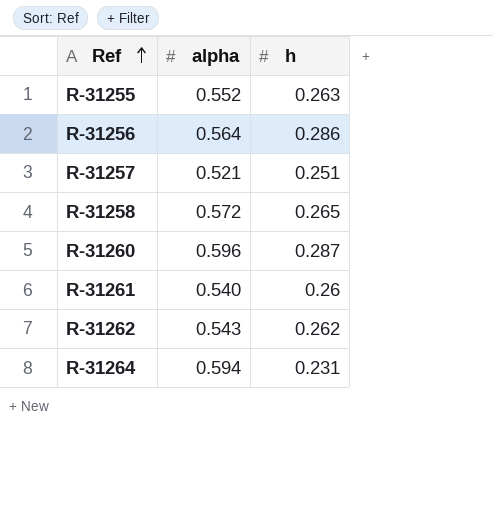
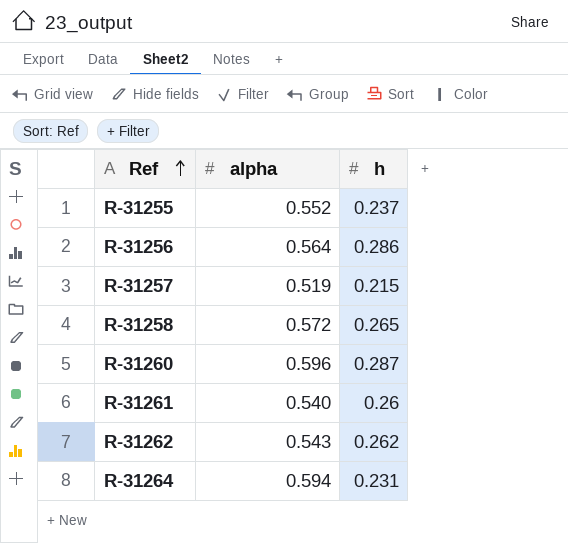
R-31255 | h: 0.263 -> 0.237
R-31257 | alpha: 0.521 -> 0.519
R-31257 | h: 0.251 -> 0.215

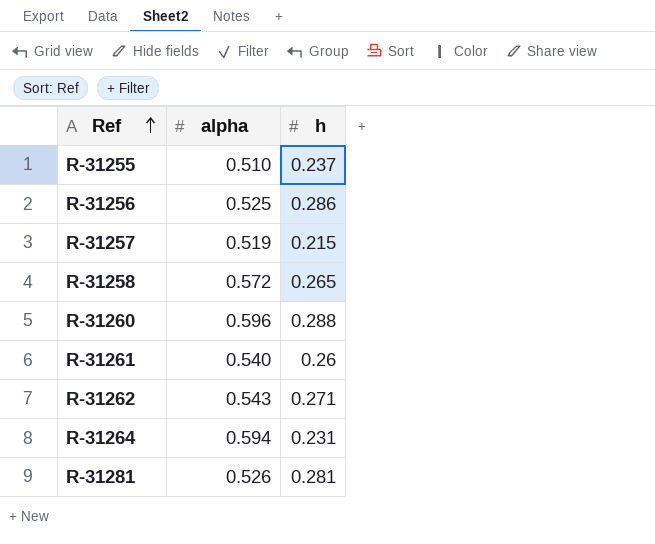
R-31255 | alpha: 0.552 -> 0.510
R-31256 | alpha: 0.564 -> 0.525
R-31260 | h: 0.287 -> 0.288
R-31262 | h: 0.262 -> 0.271
row R-31281: none -> 0.526 | 0.281

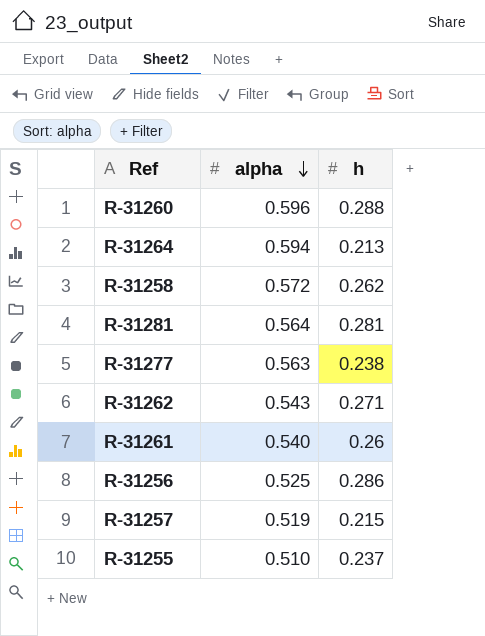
row order: Ref ascending -> alpha descending
R-31264 | h: 0.231 -> 0.213
R-31258 | h: 0.265 -> 0.262
R-31281 | alpha: 0.526 -> 0.564
row R-31277: none -> 0.563 | 0.238

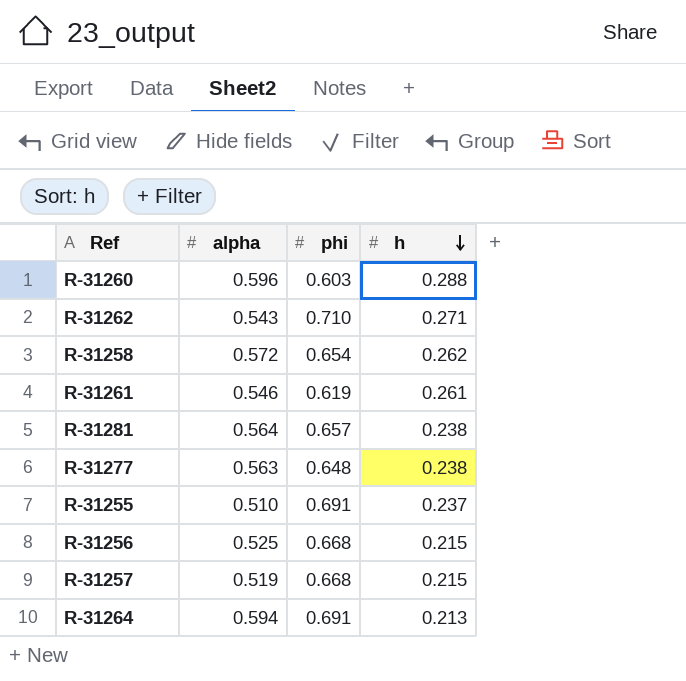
row order: alpha descending -> h descending
column phi | position: none -> 3
R-31261 | alpha: 0.540 -> 0.546
R-31261 | h: 0.26 -> 0.261
R-31281 | h: 0.281 -> 0.238
R-31256 | h: 0.286 -> 0.215

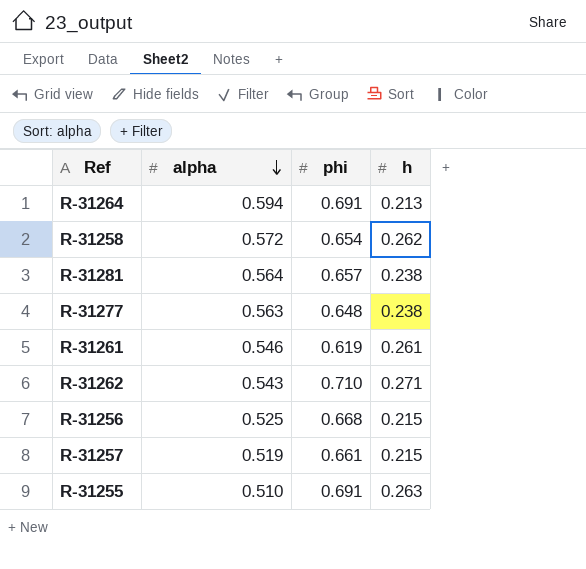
row order: h descending -> alpha descending
row R-31260: 0.596 | 0.603 | 0.288 -> none
R-31257 | phi: 0.668 -> 0.661
R-31255 | h: 0.237 -> 0.263

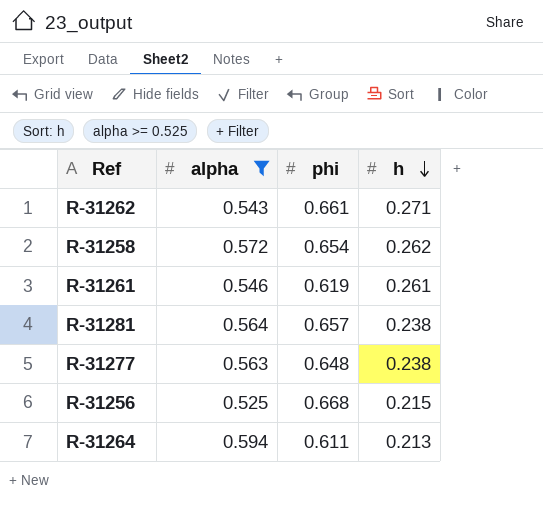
filter: none -> alpha >= 0.525
row order: alpha descending -> h descending
R-31262 | phi: 0.710 -> 0.661
R-31264 | phi: 0.691 -> 0.611

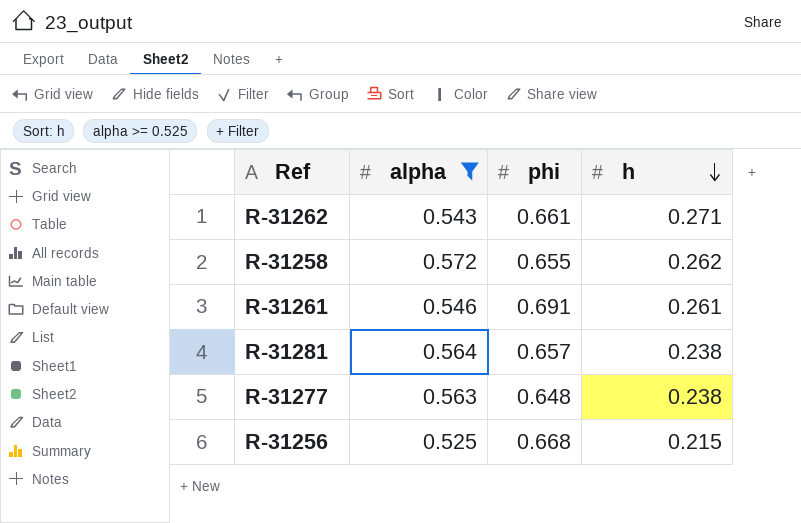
row R-31264: 0.594 | 0.611 | 0.213 -> none
R-31258 | phi: 0.654 -> 0.655
R-31261 | phi: 0.619 -> 0.691

